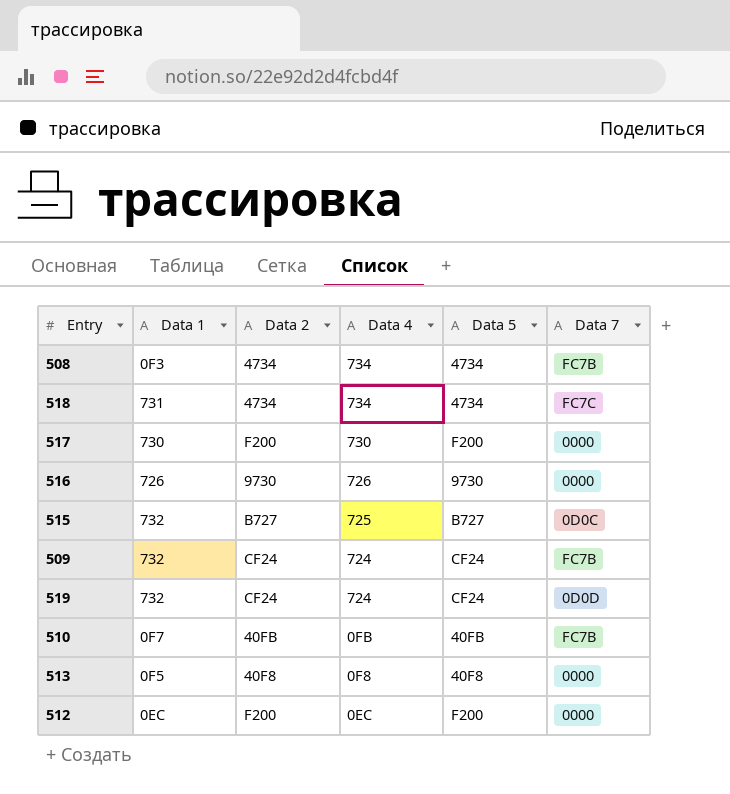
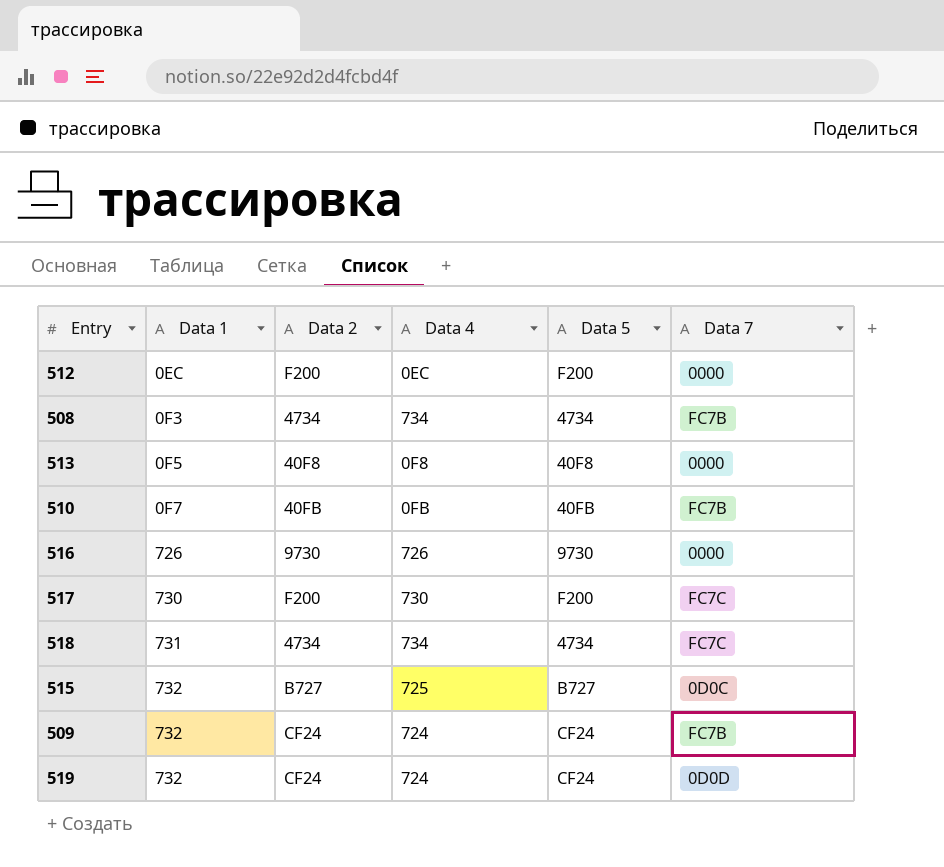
row order: Data 4 descending -> Data 1 ascending
517 | Data 7: 0000 -> FC7C

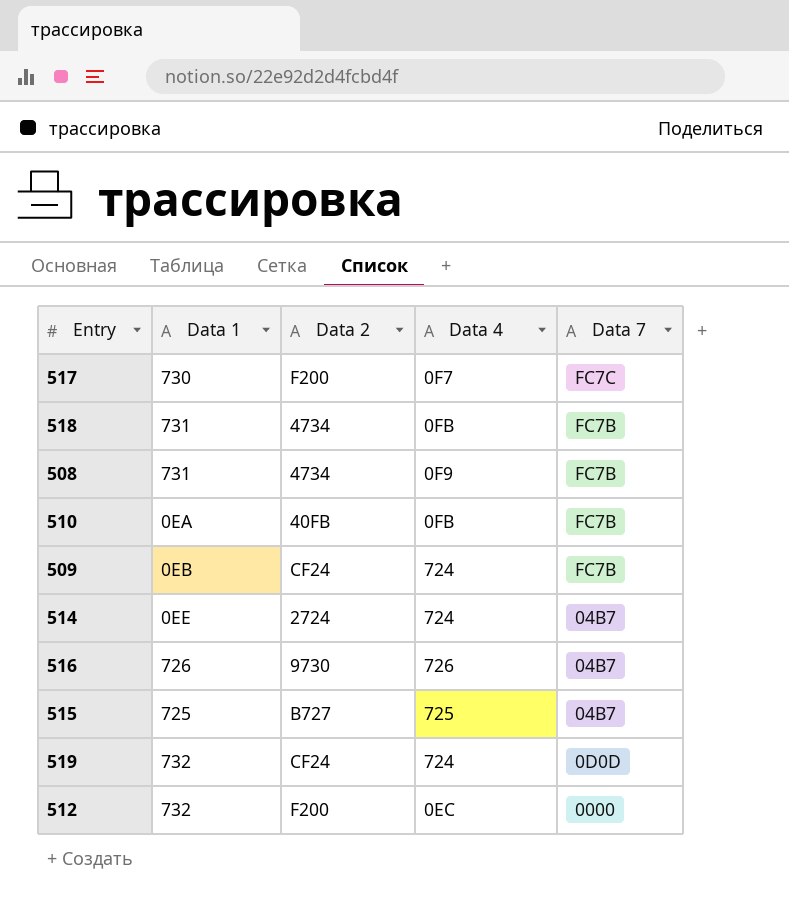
row order: Data 1 ascending -> Data 7 descending
column Data 5 | position: 5 -> none
row 513: 0F5 | 40F8 | 0F8 | 40F8 | 0000 -> none
517 | Data 4: 730 -> 0F7
518 | Data 4: 734 -> 0FB
518 | Data 7: FC7C -> FC7B
508 | Data 1: 0F3 -> 731
508 | Data 4: 734 -> 0F9
510 | Data 1: 0F7 -> 0EA
509 | Data 1: 732 -> 0EB
row 514: none -> 0EE | 2724 | 724 | 04B7
516 | Data 7: 0000 -> 04B7
515 | Data 1: 732 -> 725
515 | Data 7: 0D0C -> 04B7
512 | Data 1: 0EC -> 732

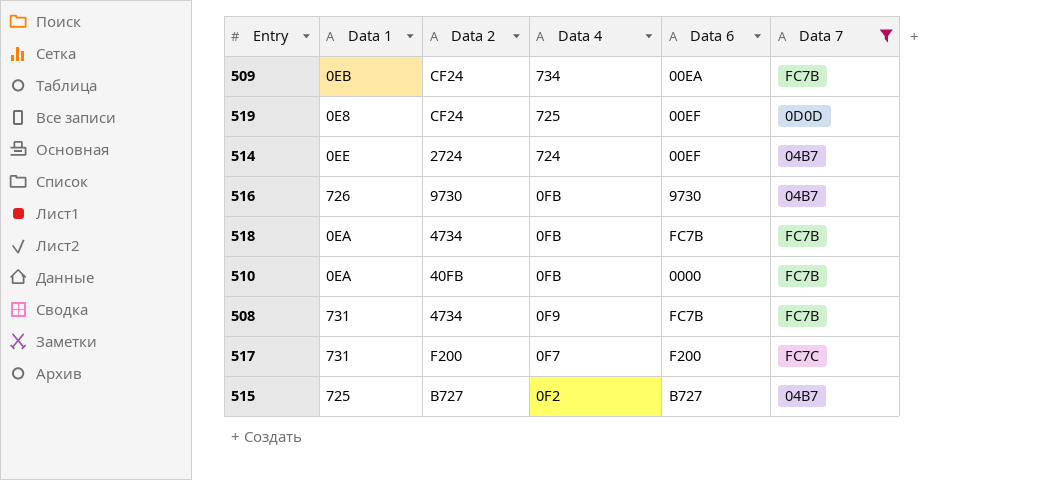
filter: none -> Data 7 != 0000
row order: Data 7 descending -> Data 4 descending
column Data 6 | position: none -> 5
509 | Data 4: 724 -> 734
519 | Data 1: 732 -> 0E8
519 | Data 4: 724 -> 725
516 | Data 4: 726 -> 0FB
518 | Data 1: 731 -> 0EA
517 | Data 1: 730 -> 731
515 | Data 4: 725 -> 0F2

